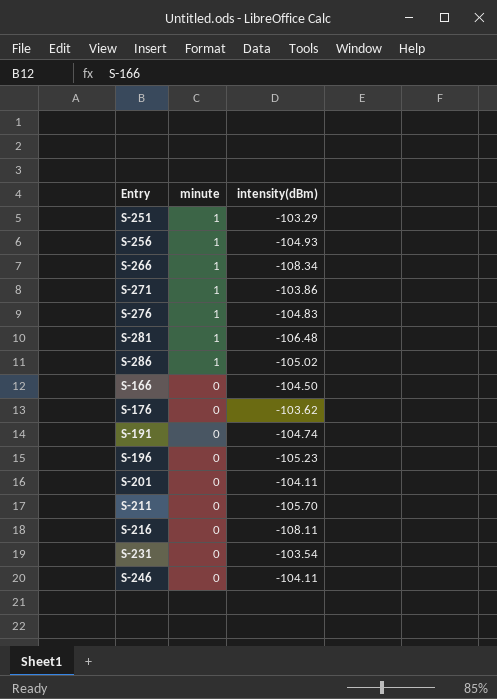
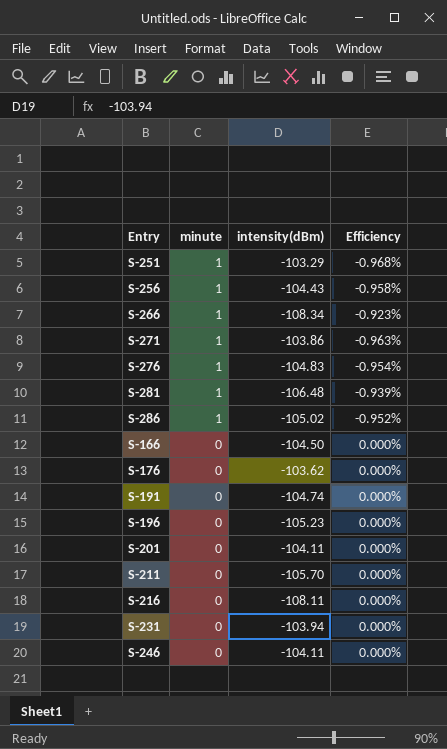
column Efficiency | formula: none -> [minute] / [intensity(dBm)]
S-256 | intensity(dBm): -104.93 -> -104.43
S-231 | intensity(dBm): -103.54 -> -103.94

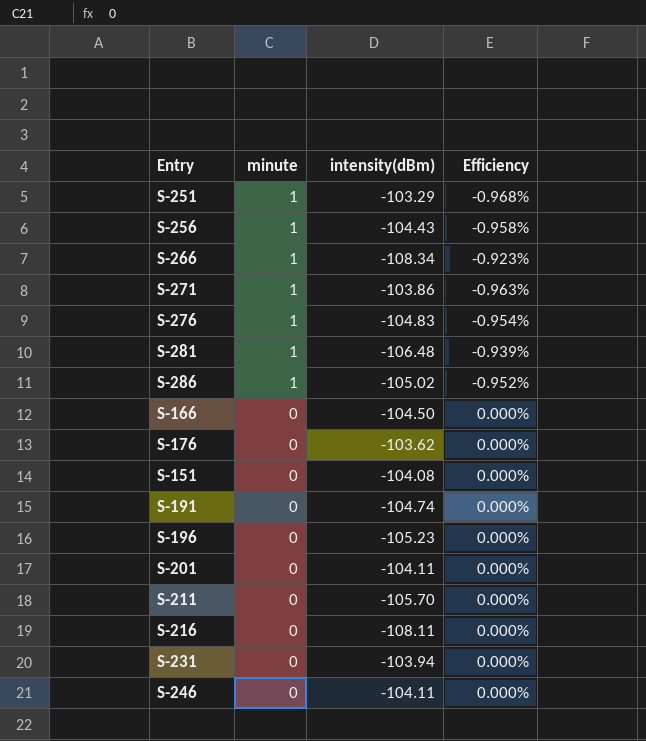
row S-151: none -> 0 | -104.08 | 0.000%

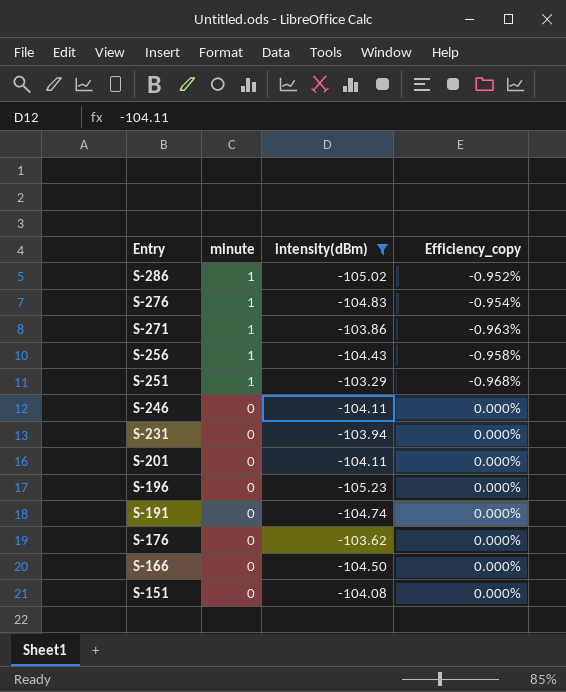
filter: none -> intensity(dBm) >= -105.23
row order: minute descending -> Entry descending
column name: Efficiency -> Efficiency_copy

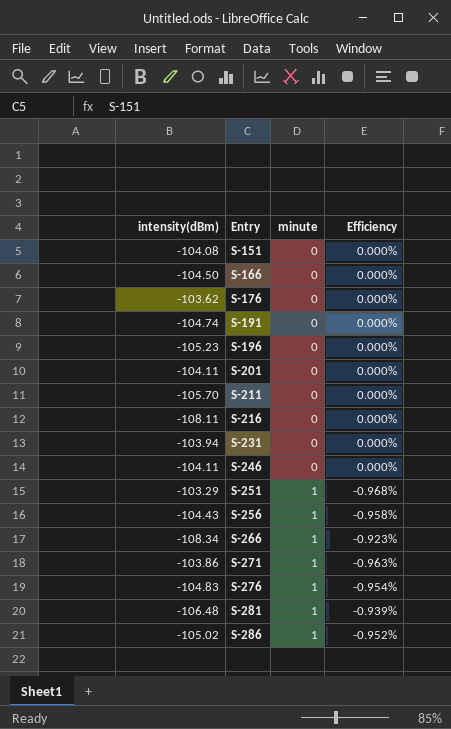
filter: intensity(dBm) >= -105.23 -> none
row order: Entry descending -> Entry ascending
column intensity(dBm) | position: 3 -> 1
column name: Efficiency_copy -> Efficiency

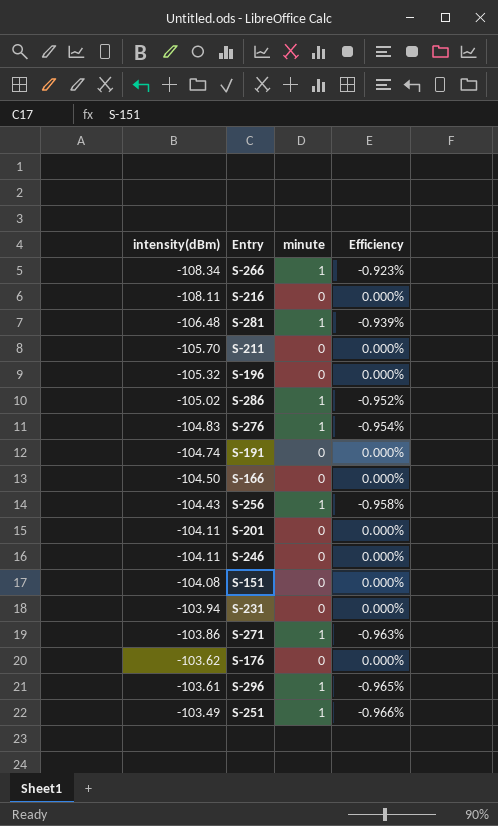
row order: Entry ascending -> intensity(dBm) ascending
S-196 | intensity(dBm): -105.23 -> -105.32
row S-296: none -> -103.61 | 1 | -0.965%
S-251 | intensity(dBm): -103.29 -> -103.49
S-251 | Efficiency: -0.968% -> -0.966%

